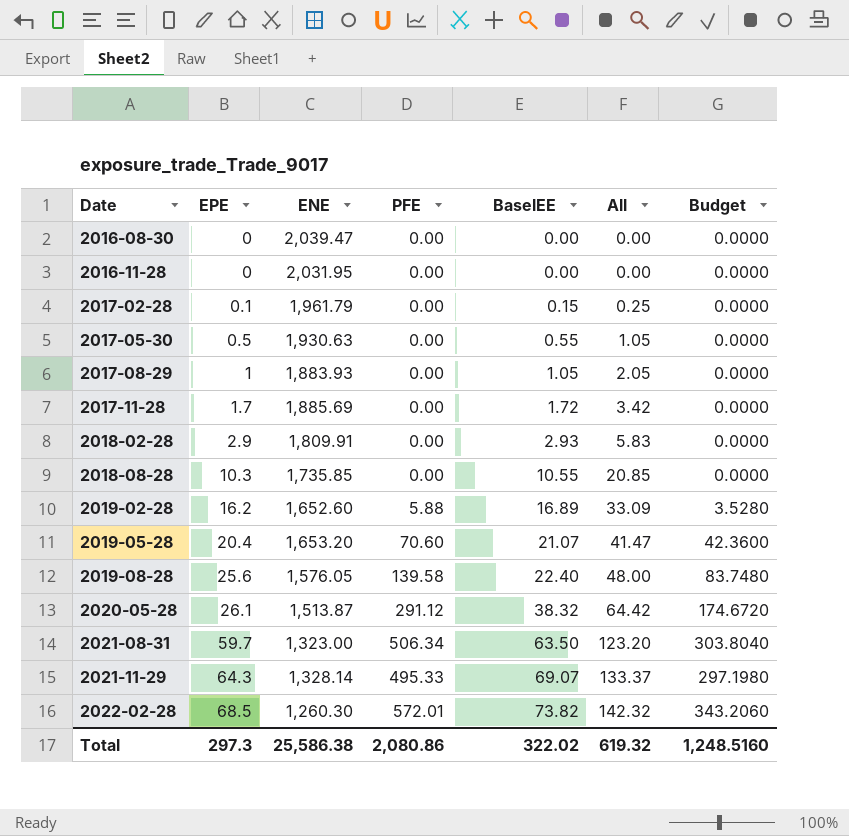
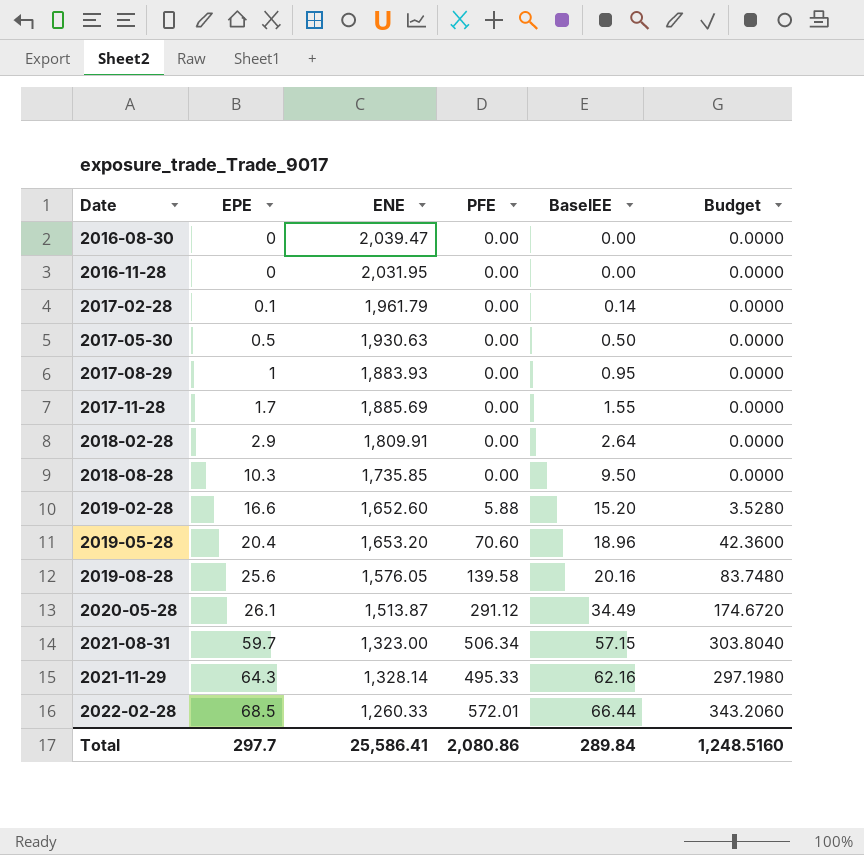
column All | formula: [EPE] + [BaselEE] -> none
2017-02-28 | BaselEE: 0.15 -> 0.14
2017-05-30 | BaselEE: 0.55 -> 0.50
2017-08-29 | BaselEE: 1.05 -> 0.95
2017-11-28 | BaselEE: 1.72 -> 1.55
2018-02-28 | BaselEE: 2.93 -> 2.64
2018-08-28 | BaselEE: 10.55 -> 9.50
2019-02-28 | EPE: 16.2 -> 16.6
2019-02-28 | BaselEE: 16.89 -> 15.20
2019-05-28 | BaselEE: 21.07 -> 18.96
2019-08-28 | BaselEE: 22.40 -> 20.16
2020-05-28 | BaselEE: 38.32 -> 34.49
2021-08-31 | BaselEE: 63.50 -> 57.15
2021-11-29 | BaselEE: 69.07 -> 62.16
2022-02-28 | ENE: 1,260.30 -> 1,260.33
2022-02-28 | BaselEE: 73.82 -> 66.44
Total | EPE: 297.3 -> 297.7
Total | ENE: 25,586.38 -> 25,586.41
Total | BaselEE: 322.02 -> 289.84

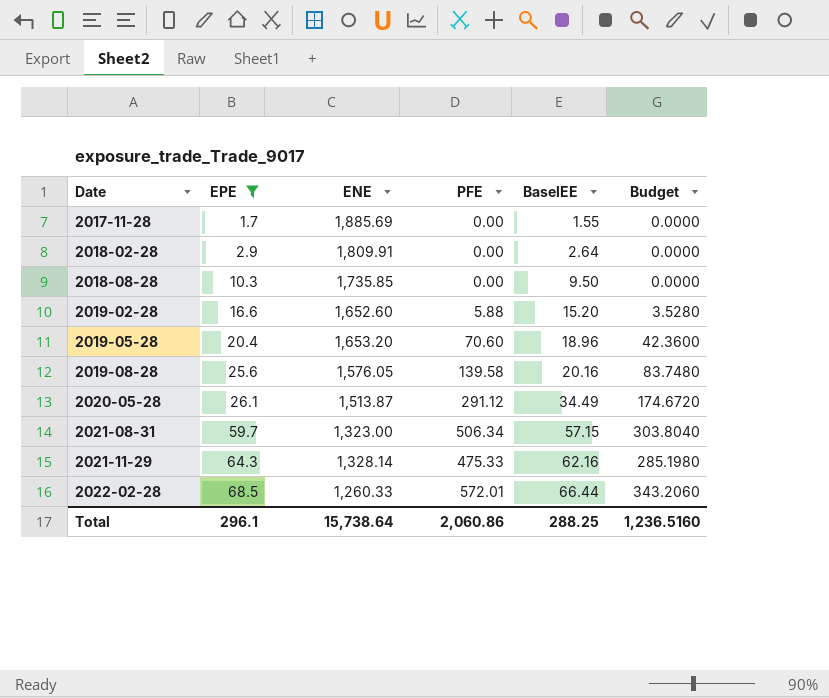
filter: none -> EPE >= 1.7
2021-11-29 | PFE: 495.33 -> 475.33
2021-11-29 | Budget: 297.1980 -> 285.1980
Total | EPE: 297.7 -> 296.1
Total | ENE: 25,586.41 -> 15,738.64
Total | PFE: 2,080.86 -> 2,060.86
Total | BaselEE: 289.84 -> 288.25
Total | Budget: 1,248.5160 -> 1,236.5160

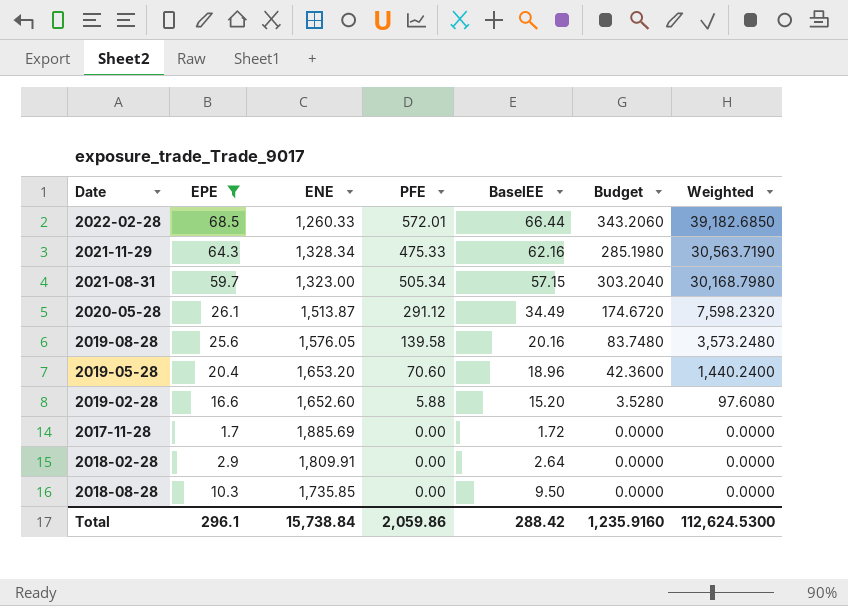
row order: Date ascending -> Weighted descending
column Weighted | formula: none -> [EPE] * [PFE]
2021-11-29 | ENE: 1,328.14 -> 1,328.34
2021-08-31 | PFE: 506.34 -> 505.34
2021-08-31 | Budget: 303.8040 -> 303.2040
2017-11-28 | BaselEE: 1.55 -> 1.72
Total | ENE: 15,738.64 -> 15,738.84
Total | PFE: 2,060.86 -> 2,059.86
Total | BaselEE: 288.25 -> 288.42
Total | Budget: 1,236.5160 -> 1,235.9160

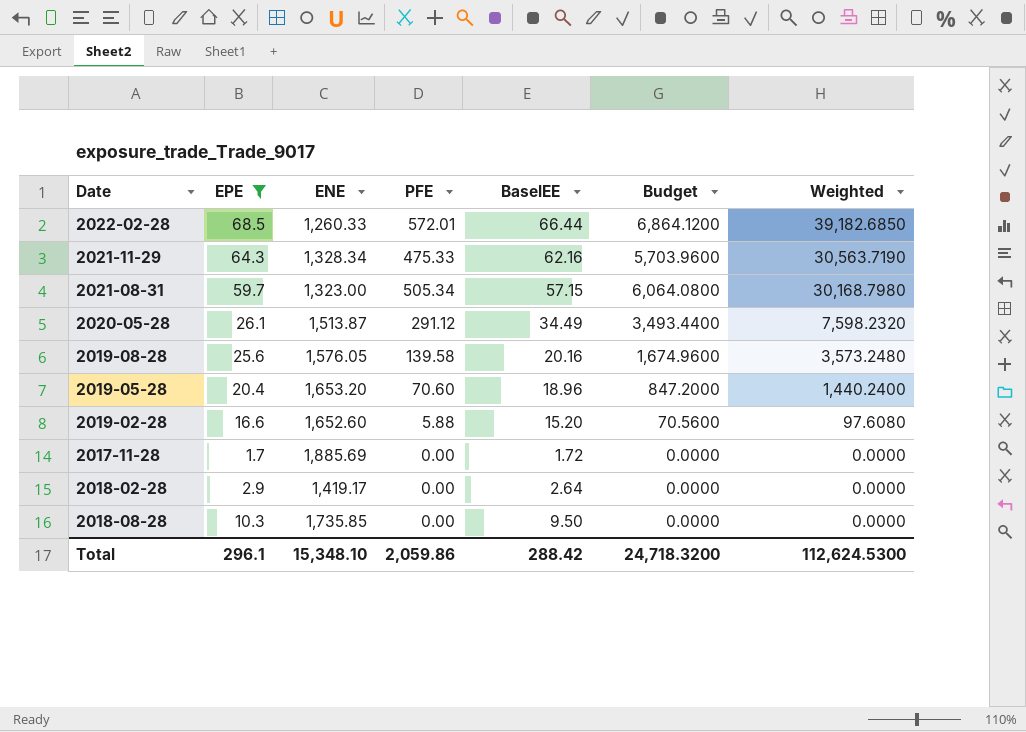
column Budget | formula: [PFE] * 0.6 -> [PFE] * 12
2018-02-28 | ENE: 1,809.91 -> 1,419.17
Total | ENE: 15,738.84 -> 15,348.10
Total | Budget: 1,235.9160 -> 24,718.3200

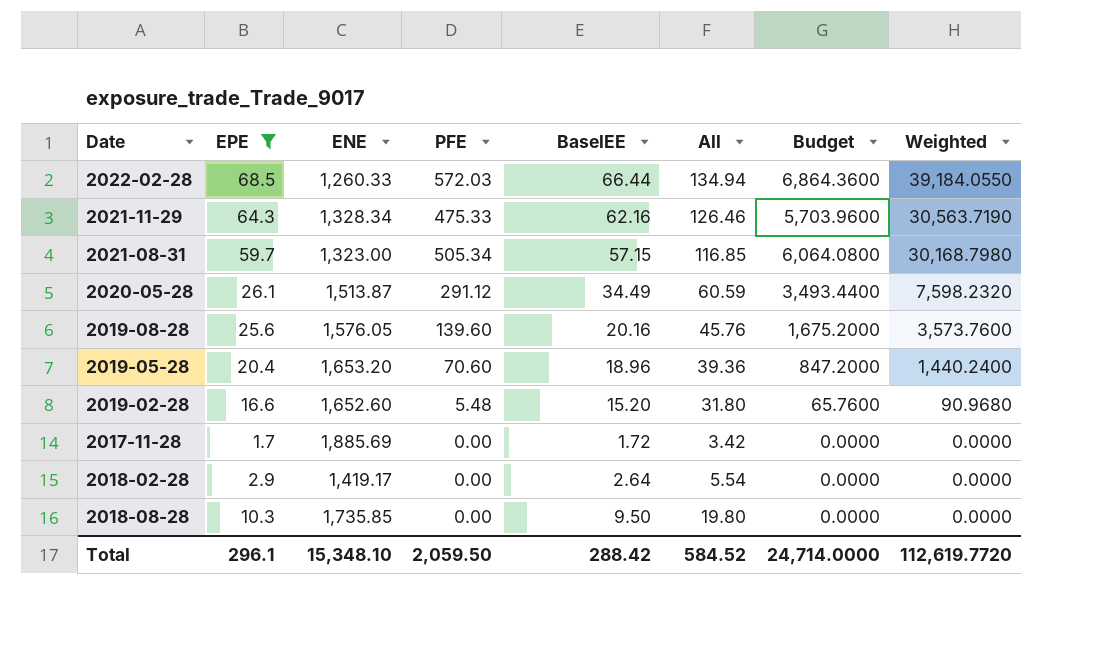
column All | formula: none -> [EPE] + [BaselEE]
2022-02-28 | PFE: 572.01 -> 572.03
2022-02-28 | Budget: 6,864.1200 -> 6,864.3600
2022-02-28 | Weighted: 39,182.6850 -> 39,184.0550
2019-08-28 | PFE: 139.58 -> 139.60
2019-08-28 | Budget: 1,674.9600 -> 1,675.2000
2019-08-28 | Weighted: 3,573.2480 -> 3,573.7600
2019-02-28 | PFE: 5.88 -> 5.48
2019-02-28 | Budget: 70.5600 -> 65.7600
2019-02-28 | Weighted: 97.6080 -> 90.9680
Total | PFE: 2,059.86 -> 2,059.50
Total | Budget: 24,718.3200 -> 24,714.0000
Total | Weighted: 112,624.5300 -> 112,619.7720

